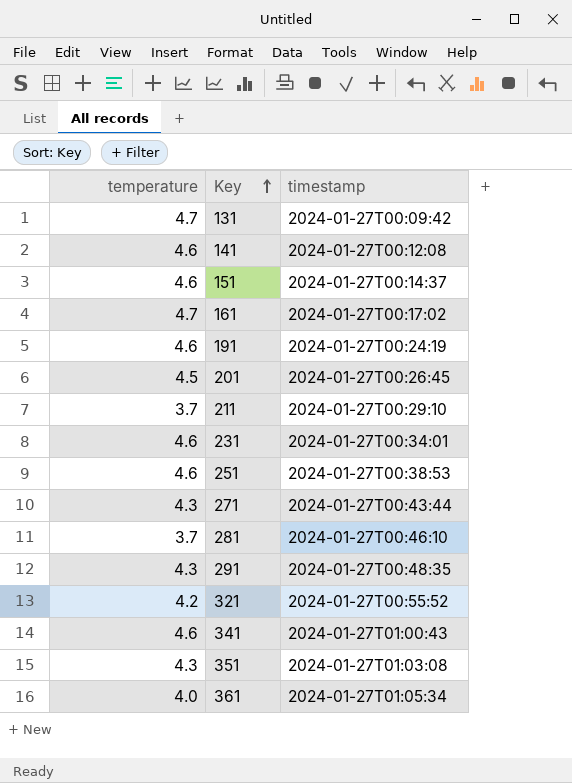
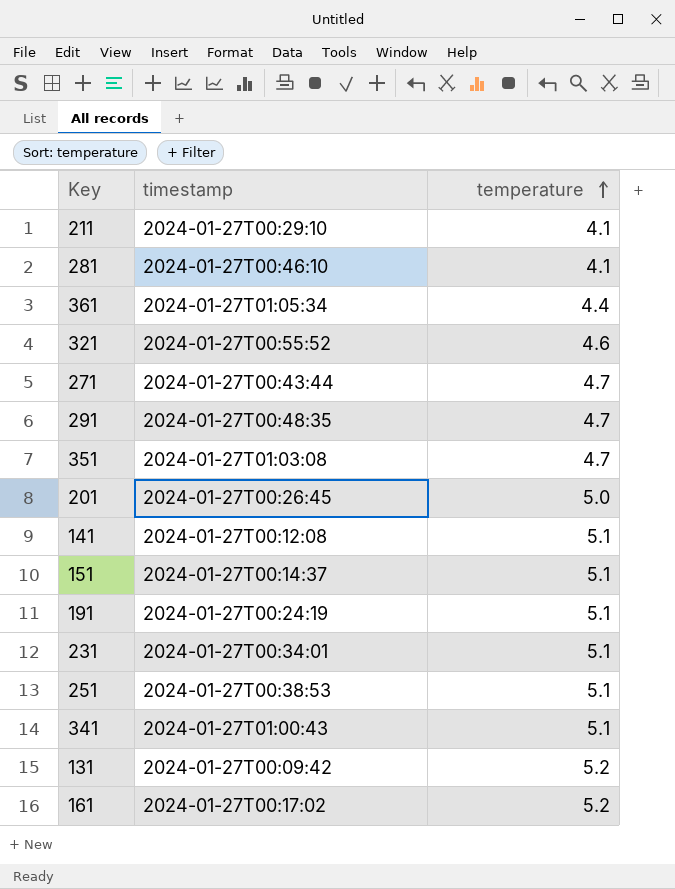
row order: Key ascending -> temperature ascending
column temperature | position: 1 -> 3
211 | temperature: 3.7 -> 4.1
281 | temperature: 3.7 -> 4.1
361 | temperature: 4.0 -> 4.4
321 | temperature: 4.2 -> 4.6
271 | temperature: 4.3 -> 4.7
291 | temperature: 4.3 -> 4.7
351 | temperature: 4.3 -> 4.7
201 | temperature: 4.5 -> 5.0
141 | temperature: 4.6 -> 5.1
151 | temperature: 4.6 -> 5.1
191 | temperature: 4.6 -> 5.1
231 | temperature: 4.6 -> 5.1
251 | temperature: 4.6 -> 5.1
341 | temperature: 4.6 -> 5.1
131 | temperature: 4.7 -> 5.2
161 | temperature: 4.7 -> 5.2

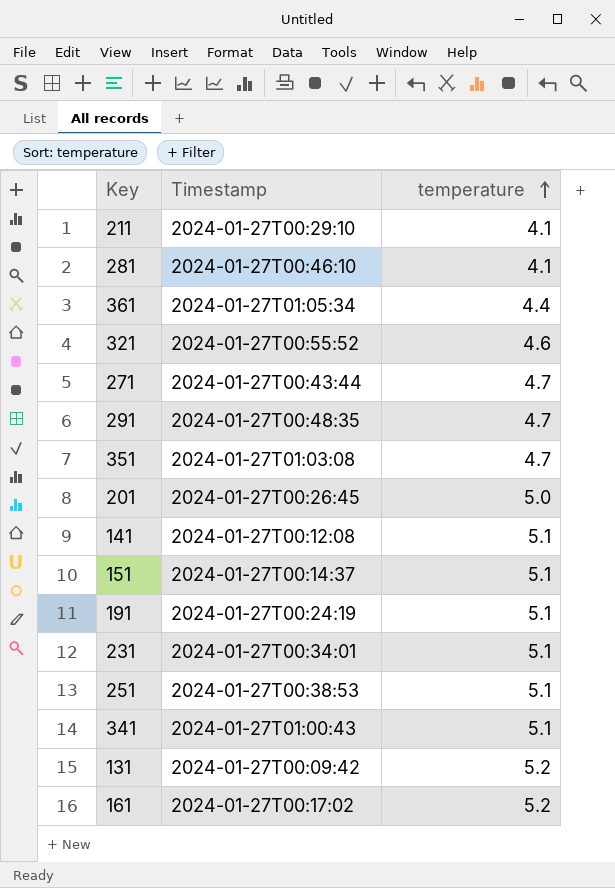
column name: timestamp -> Timestamp

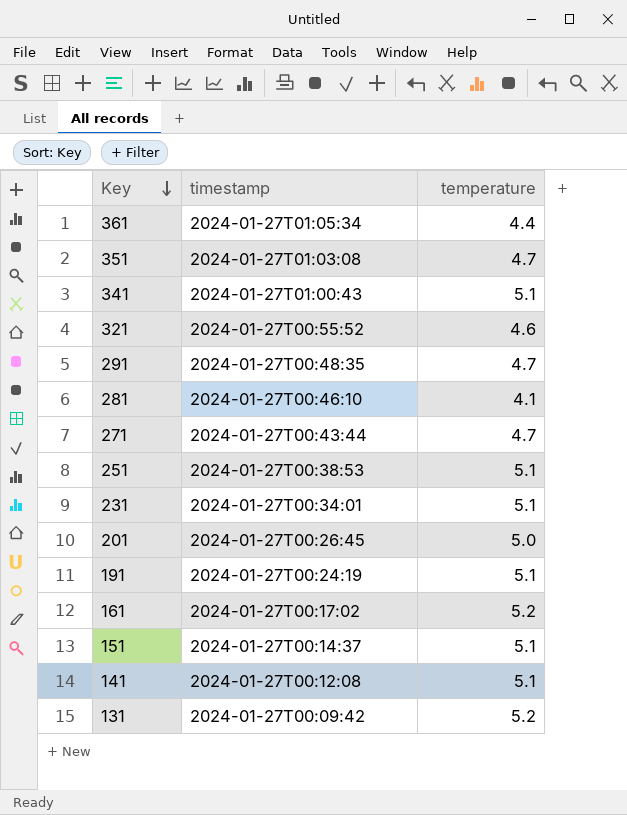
row order: temperature ascending -> Key descending
column name: Timestamp -> timestamp
row 211: 2024-01-27T00:29:10 | 4.1 -> none

